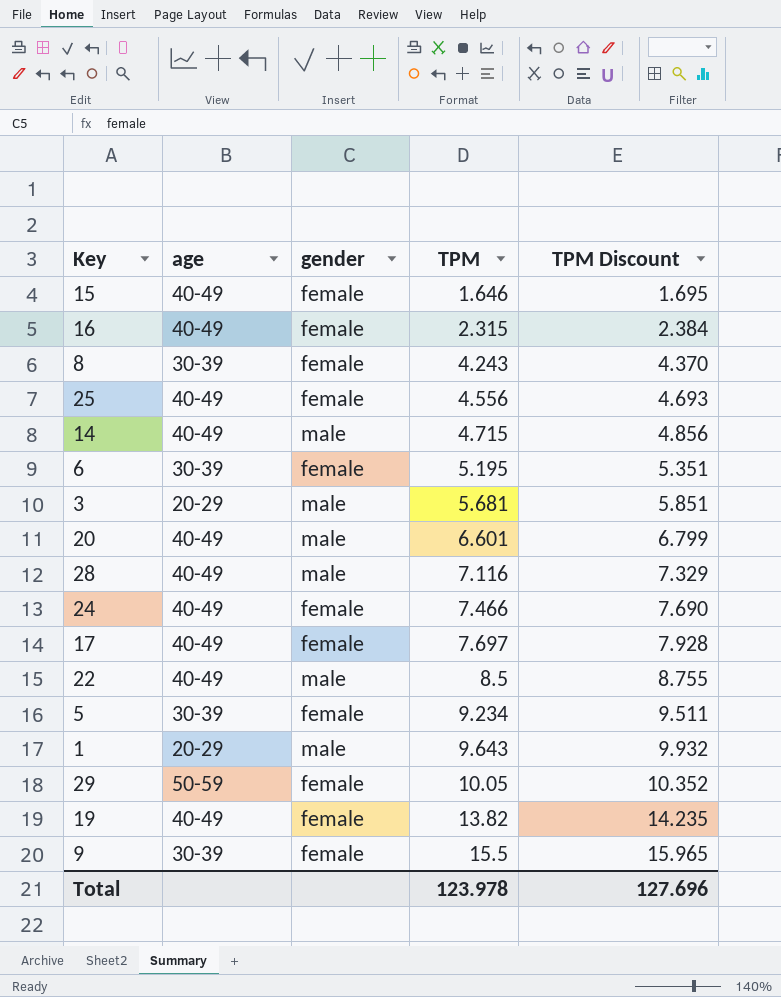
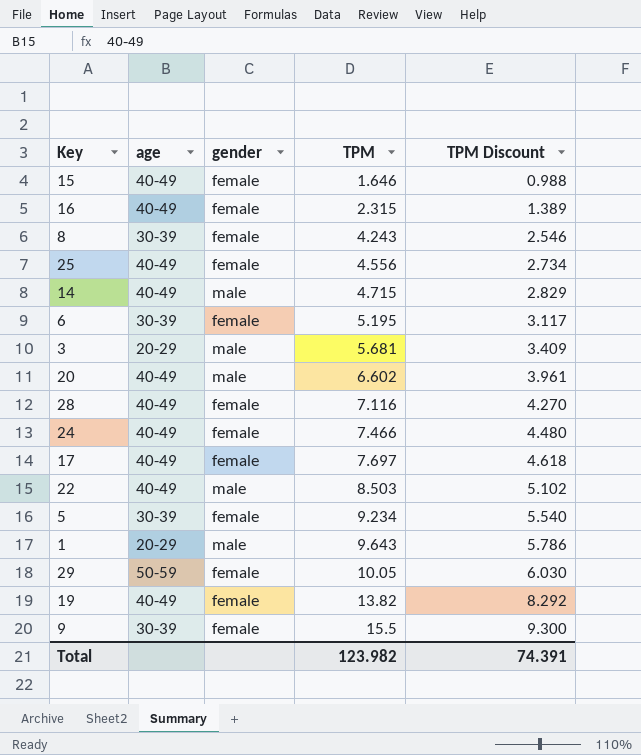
column TPM Discount | formula: [TPM] * 1.03 -> [TPM] * 0.6
20 | TPM: 6.601 -> 6.602
28 | gender: male -> female
22 | TPM: 8.5 -> 8.503
Total | TPM: 123.978 -> 123.982
Total | TPM Discount: 127.696 -> 74.391

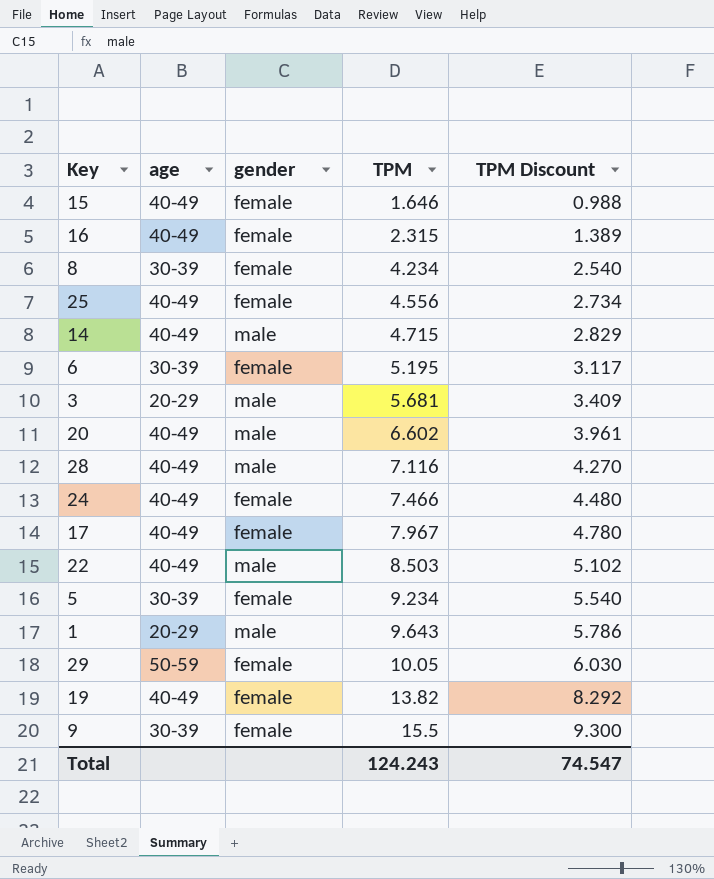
8 | TPM: 4.243 -> 4.234
8 | TPM Discount: 2.546 -> 2.540
28 | gender: female -> male
17 | TPM: 7.697 -> 7.967
17 | TPM Discount: 4.618 -> 4.780
Total | TPM: 123.982 -> 124.243
Total | TPM Discount: 74.391 -> 74.547

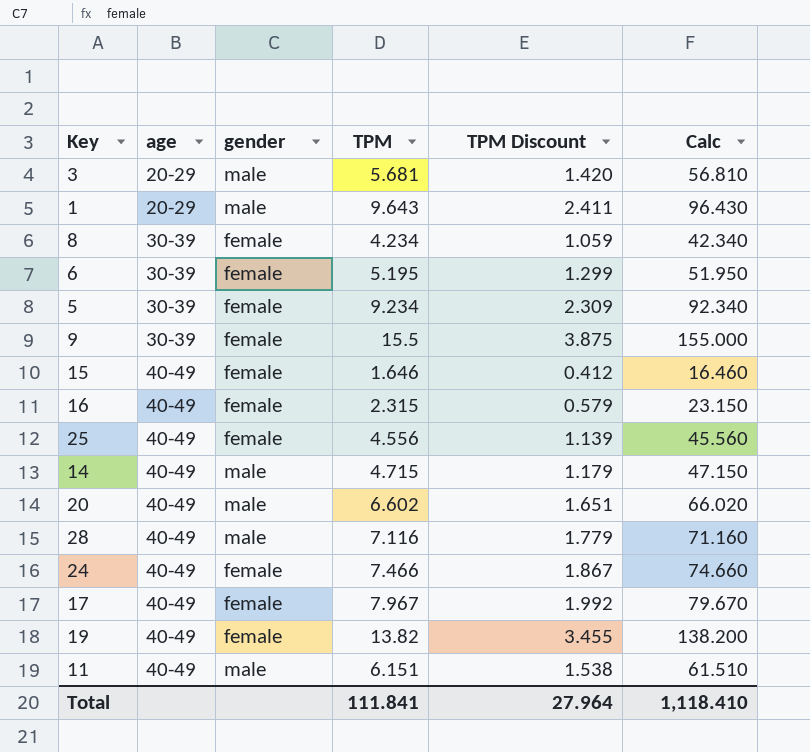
row order: TPM ascending -> age ascending
column TPM Discount | formula: [TPM] * 0.6 -> [TPM] * 0.25
column Calc | formula: none -> [TPM] * 10
row 22: 40-49 | male | 8.503 | 5.102 -> none
row 29: 50-59 | female | 10.05 | 6.030 -> none
row 11: none -> 40-49 | male | 6.151 | 1.538 | 61.510
Total | TPM: 124.243 -> 111.841
Total | TPM Discount: 74.547 -> 27.964

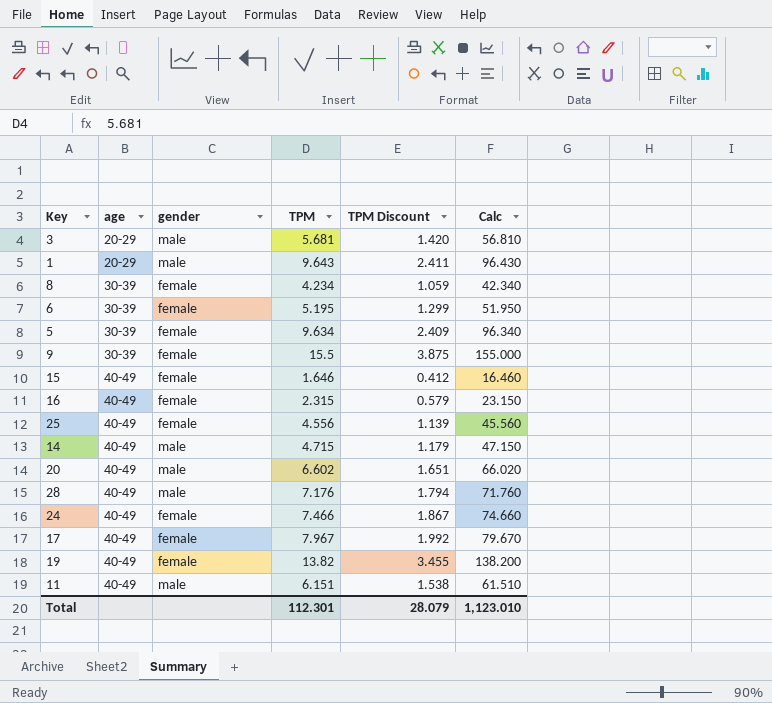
5 | TPM: 9.234 -> 9.634
5 | TPM Discount: 2.309 -> 2.409
5 | Calc: 92.340 -> 96.340
28 | TPM: 7.116 -> 7.176
28 | TPM Discount: 1.779 -> 1.794
28 | Calc: 71.160 -> 71.760
Total | TPM: 111.841 -> 112.301
Total | TPM Discount: 27.964 -> 28.079
Total | Calc: 1,118.410 -> 1,123.010

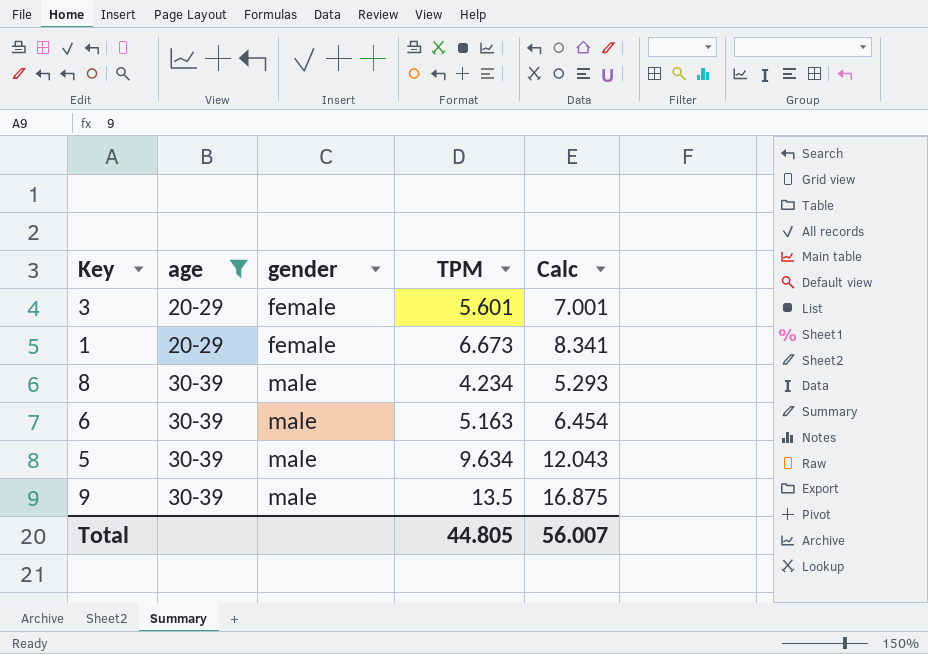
filter: none -> age != 40-49
column TPM Discount | formula: [TPM] * 0.25 -> none
column Calc | formula: [TPM] * 10 -> [TPM] * 1.25
3 | gender: male -> female
3 | TPM: 5.681 -> 5.601
1 | gender: male -> female
1 | TPM: 9.643 -> 6.673
8 | gender: female -> male
6 | gender: female -> male
6 | TPM: 5.195 -> 5.163
5 | gender: female -> male
9 | gender: female -> male
9 | TPM: 15.5 -> 13.5
Total | TPM: 112.301 -> 44.805
Total | Calc: 1,123.010 -> 56.007

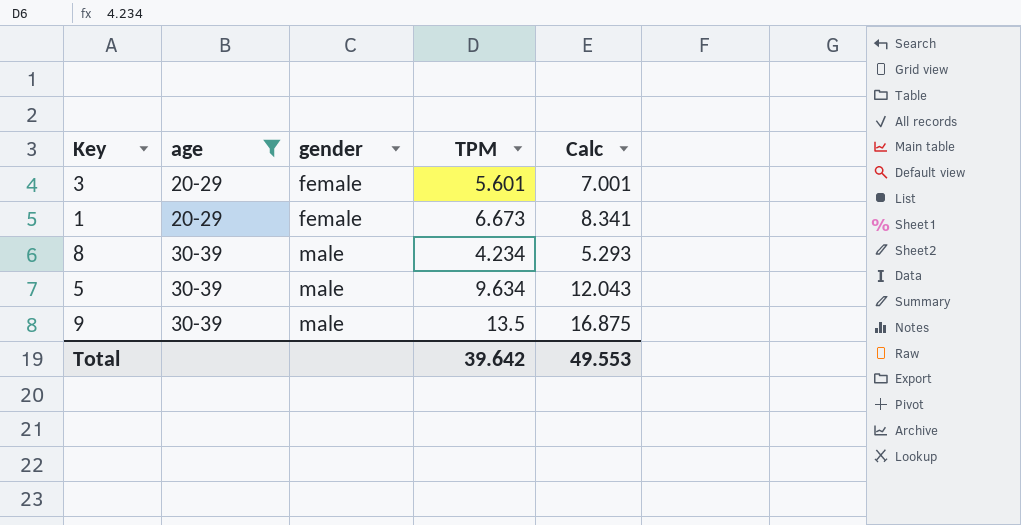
row 6: 30-39 | male | 5.163 | 6.454 -> none
Total | TPM: 44.805 -> 39.642
Total | Calc: 56.007 -> 49.553

